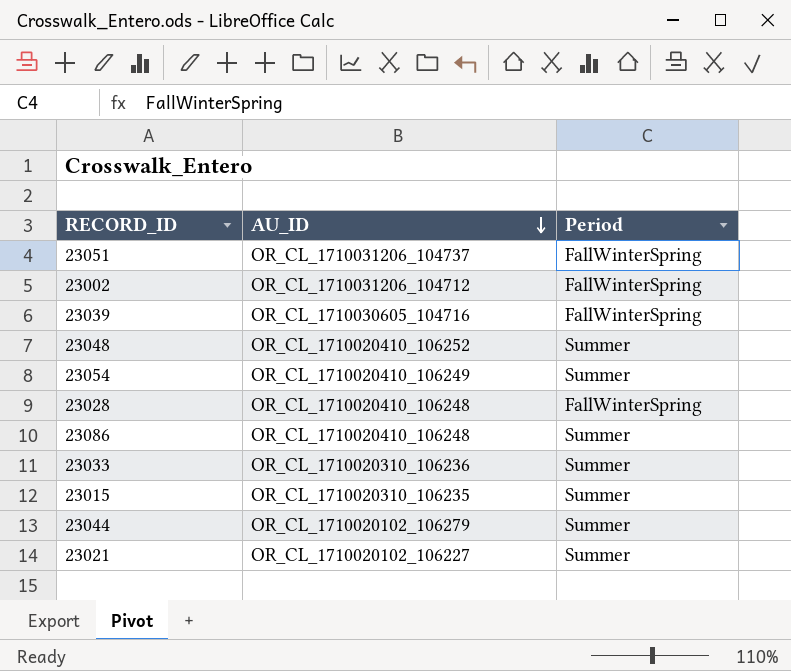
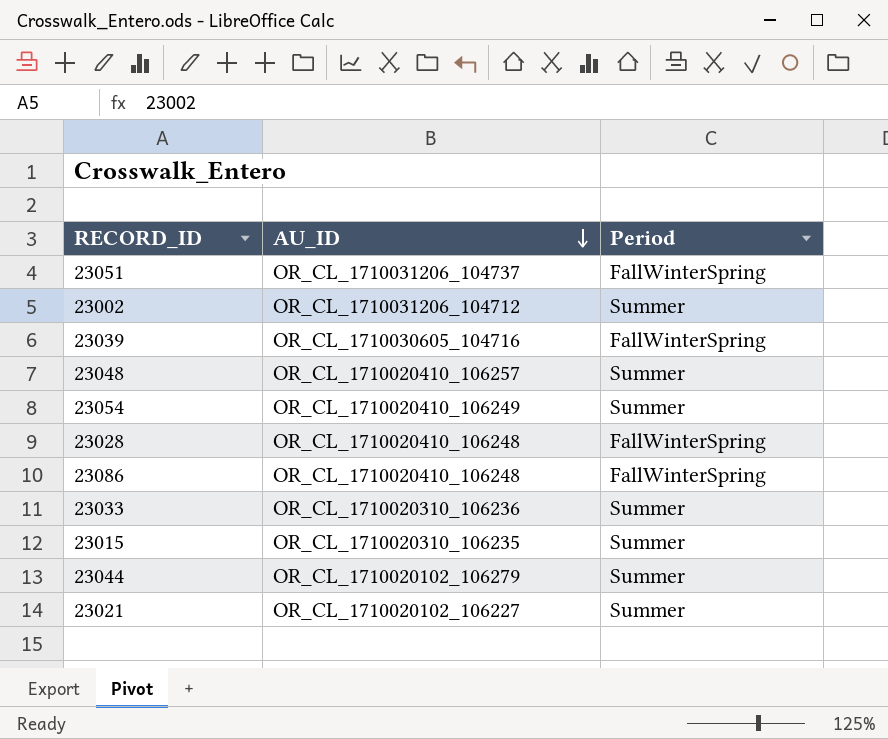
23002 | Period: FallWinterSpring -> Summer
23048 | AU_ID: OR_CL_1710020410_106252 -> OR_CL_1710020410_106257
23086 | Period: Summer -> FallWinterSpring

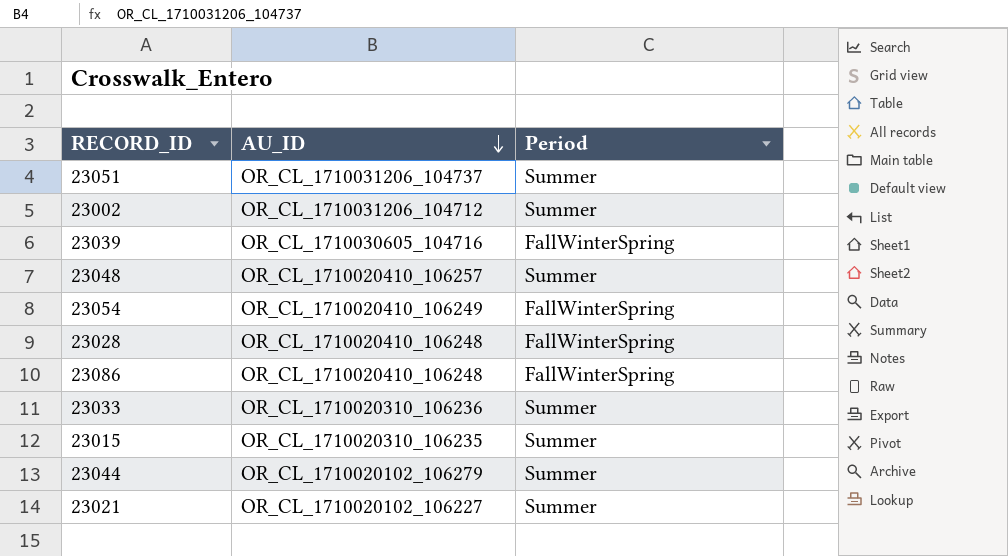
23051 | Period: FallWinterSpring -> Summer
23054 | Period: Summer -> FallWinterSpring

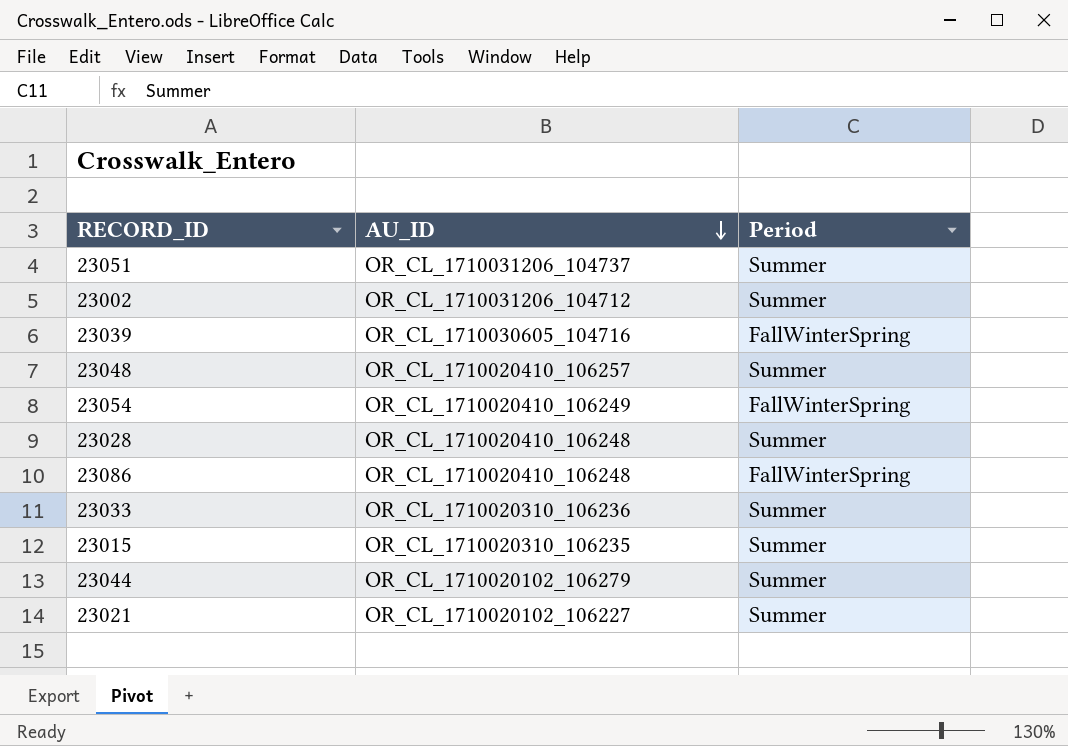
23028 | Period: FallWinterSpring -> Summer

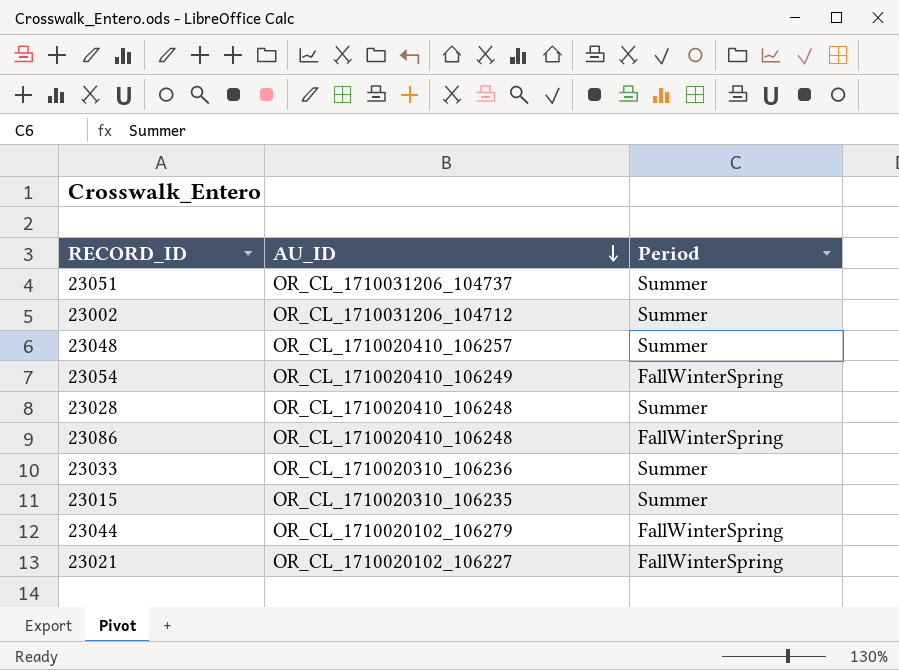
row 23039: OR_CL_1710030605_104716 | FallWinterSpring -> none
23044 | Period: Summer -> FallWinterSpring
23021 | Period: Summer -> FallWinterSpring

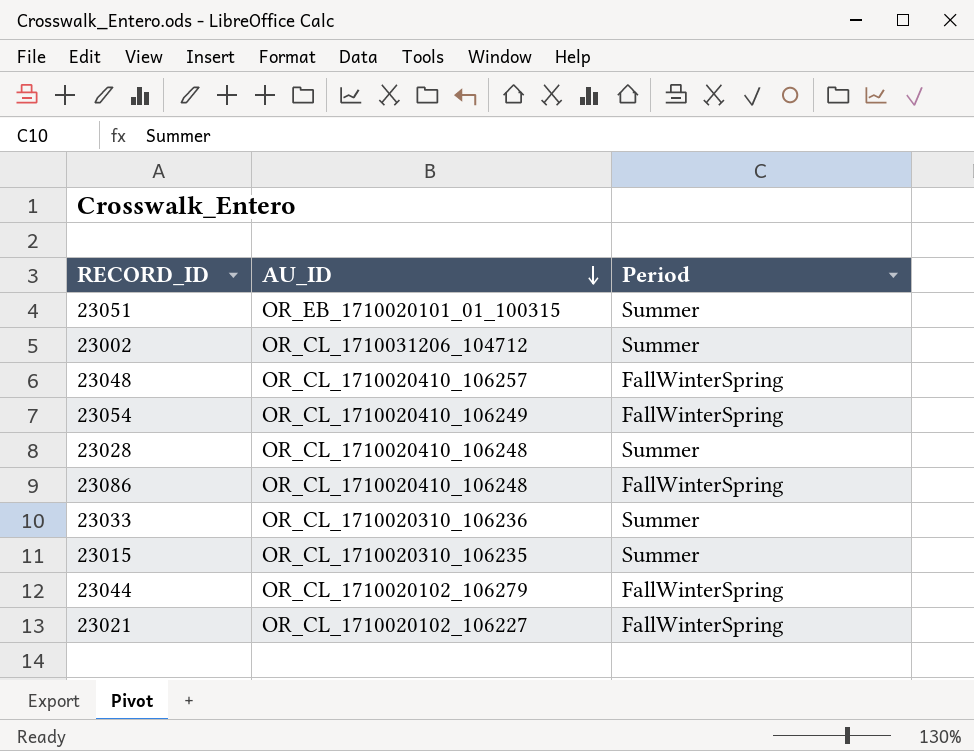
23051 | AU_ID: OR_CL_1710031206_104737 -> OR_EB_1710020101_01_100315
23048 | Period: Summer -> FallWinterSpring

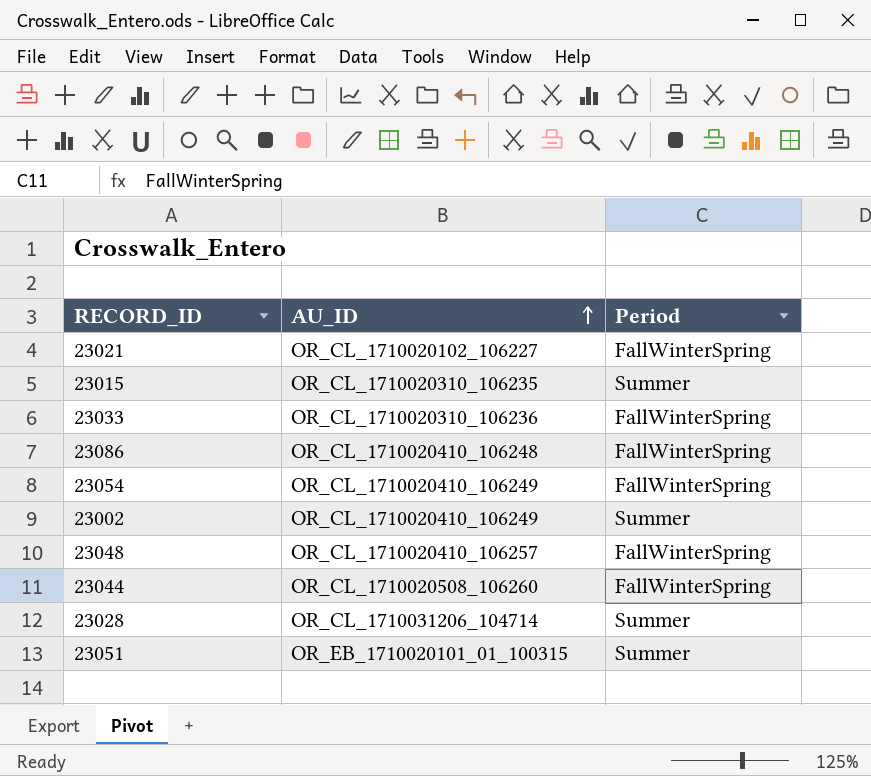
row order: AU_ID descending -> AU_ID ascending
23033 | Period: Summer -> FallWinterSpring
23002 | AU_ID: OR_CL_1710031206_104712 -> OR_CL_1710020410_106249
23044 | AU_ID: OR_CL_1710020102_106279 -> OR_CL_1710020508_106260
23028 | AU_ID: OR_CL_1710020410_106248 -> OR_CL_1710031206_104714

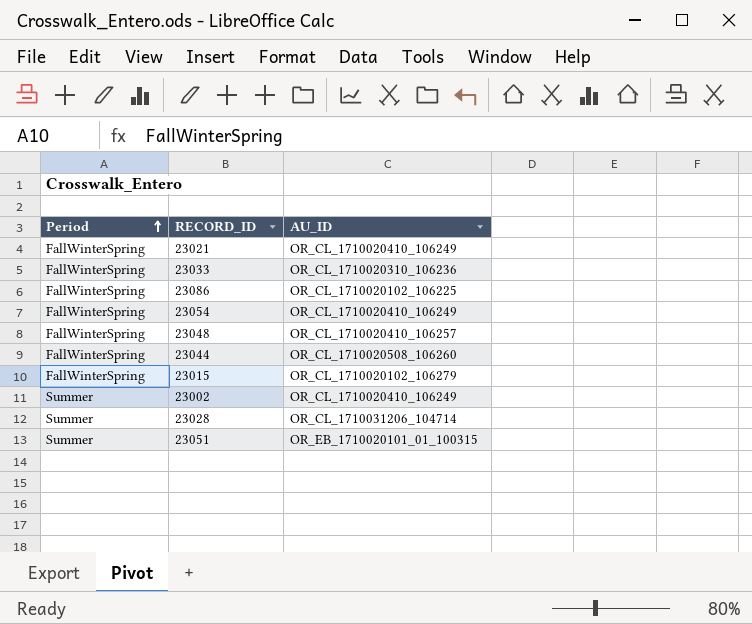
row order: AU_ID ascending -> Period ascending
column Period | position: 3 -> 1
23021 | AU_ID: OR_CL_1710020102_106227 -> OR_CL_1710020410_106249
23086 | AU_ID: OR_CL_1710020410_106248 -> OR_CL_1710020102_106225
23015 | Period: Summer -> FallWinterSpring
23015 | AU_ID: OR_CL_1710020310_106235 -> OR_CL_1710020102_106279

